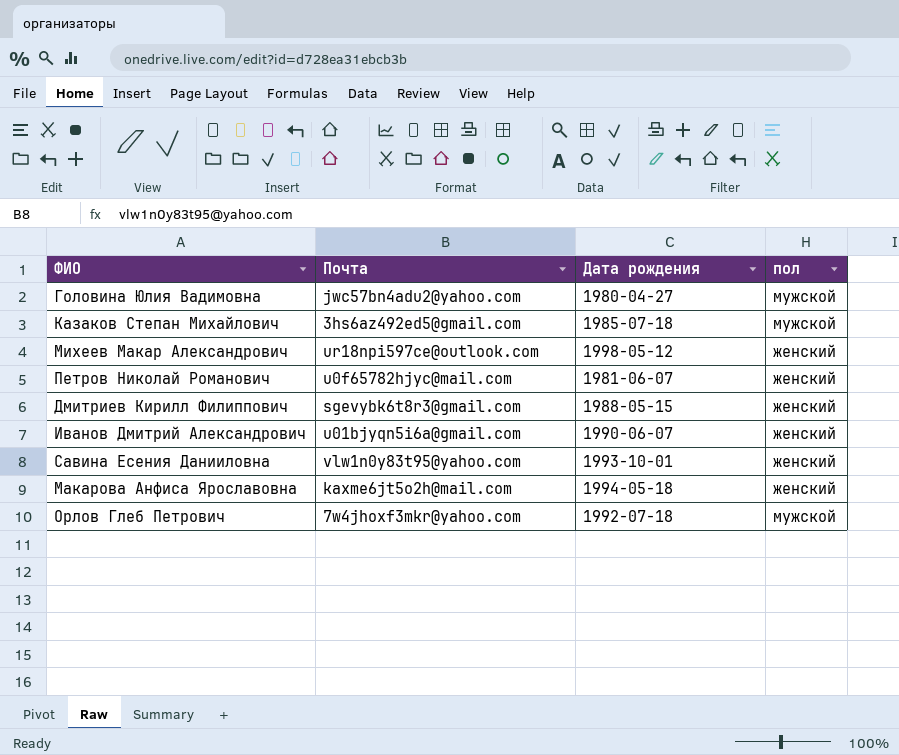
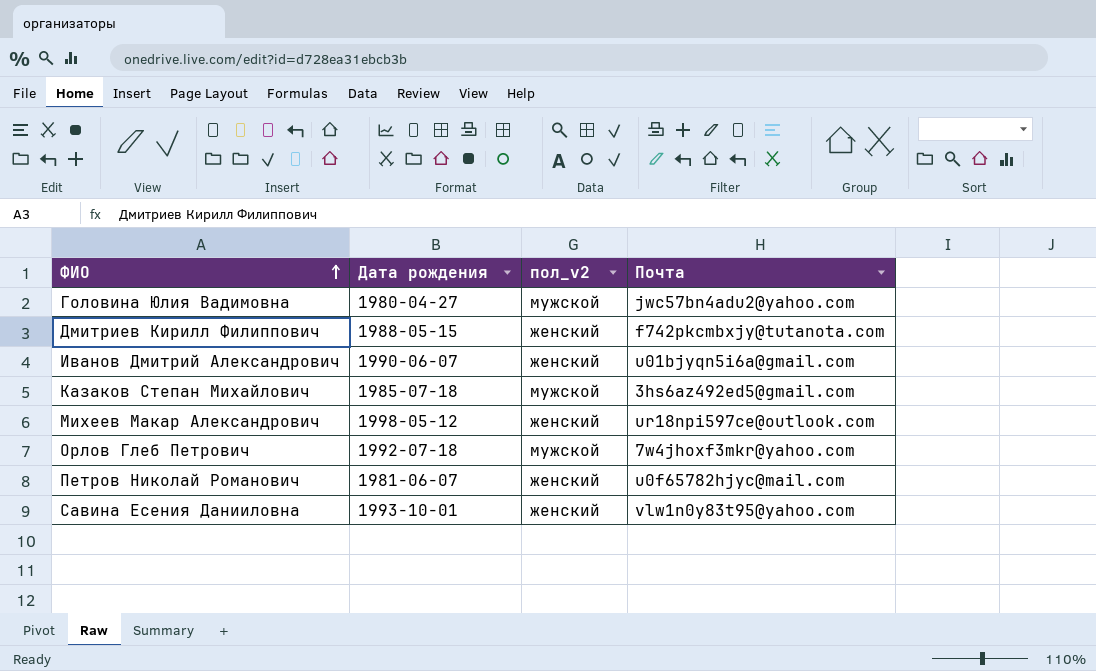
row order: none -> ФИО ascending
column name: пол -> пол_v2
column Почта | position: 2 -> 4
row Макарова Анфиса Ярославовна: kaxme6jt5o2h@mail.com | 1994-05-18 | женский -> none
Дмитриев Кирилл Филиппович | Почта: sgevybk6t8r3@gmail.com -> f742pkcmbxjy@tutanota.com

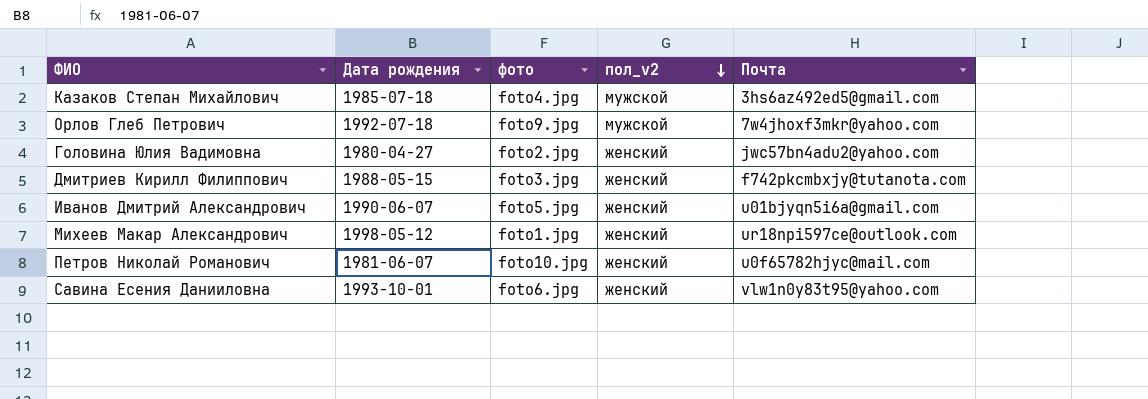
row order: ФИО ascending -> пол_v2 descending
column фото | position: none -> 3
Головина Юлия Вадимовна | пол_v2: мужской -> женский

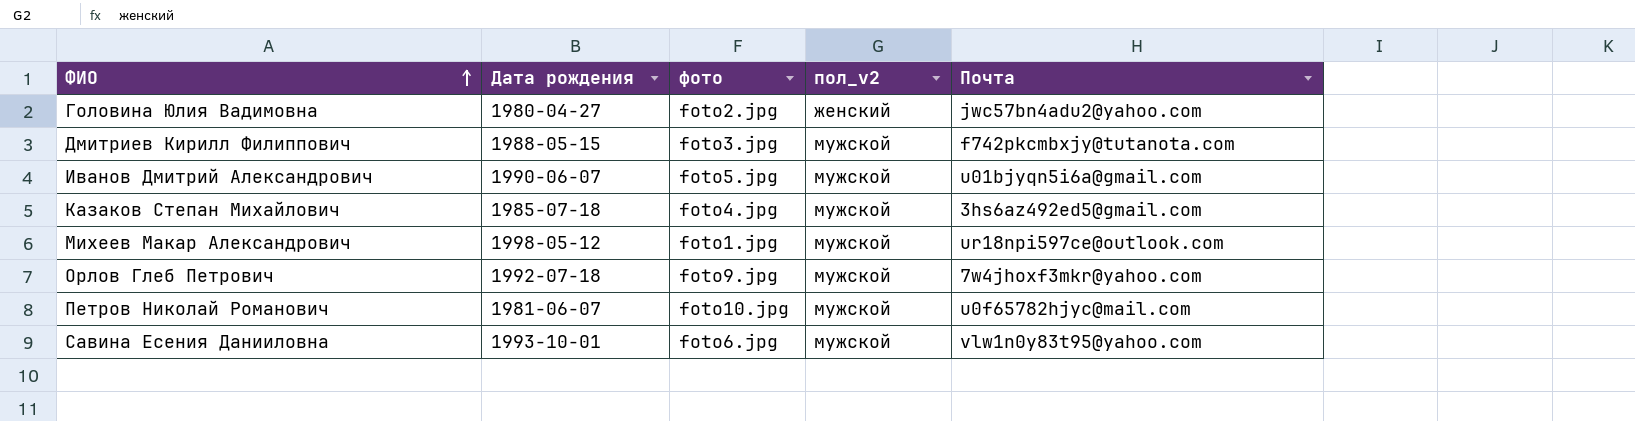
row order: пол_v2 descending -> ФИО ascending
Дмитриев Кирилл Филиппович | пол_v2: женский -> мужской
Иванов Дмитрий Александрович | пол_v2: женский -> мужской
Михеев Макар Александрович | пол_v2: женский -> мужской
Петров Николай Романович | пол_v2: женский -> мужской
Савина Есения Данииловна | пол_v2: женский -> мужской

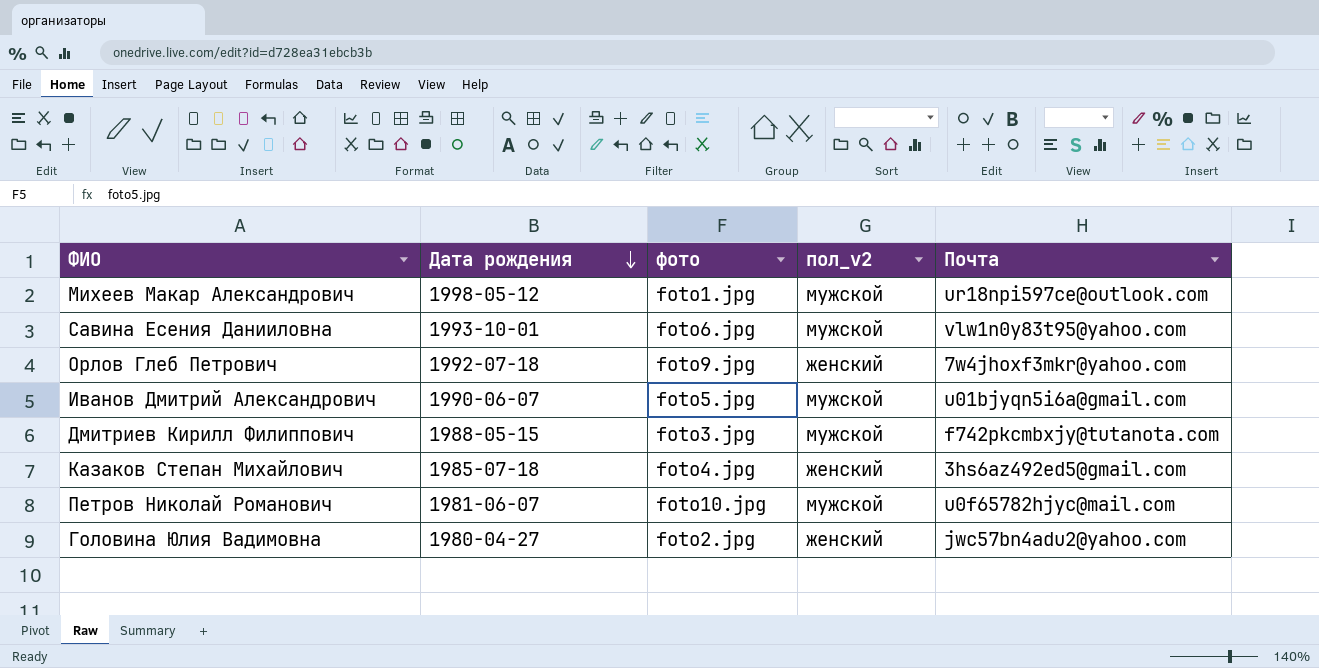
row order: ФИО ascending -> Дата рождения descending
Орлов Глеб Петрович | пол_v2: мужской -> женский
Казаков Степан Михайлович | пол_v2: мужской -> женский

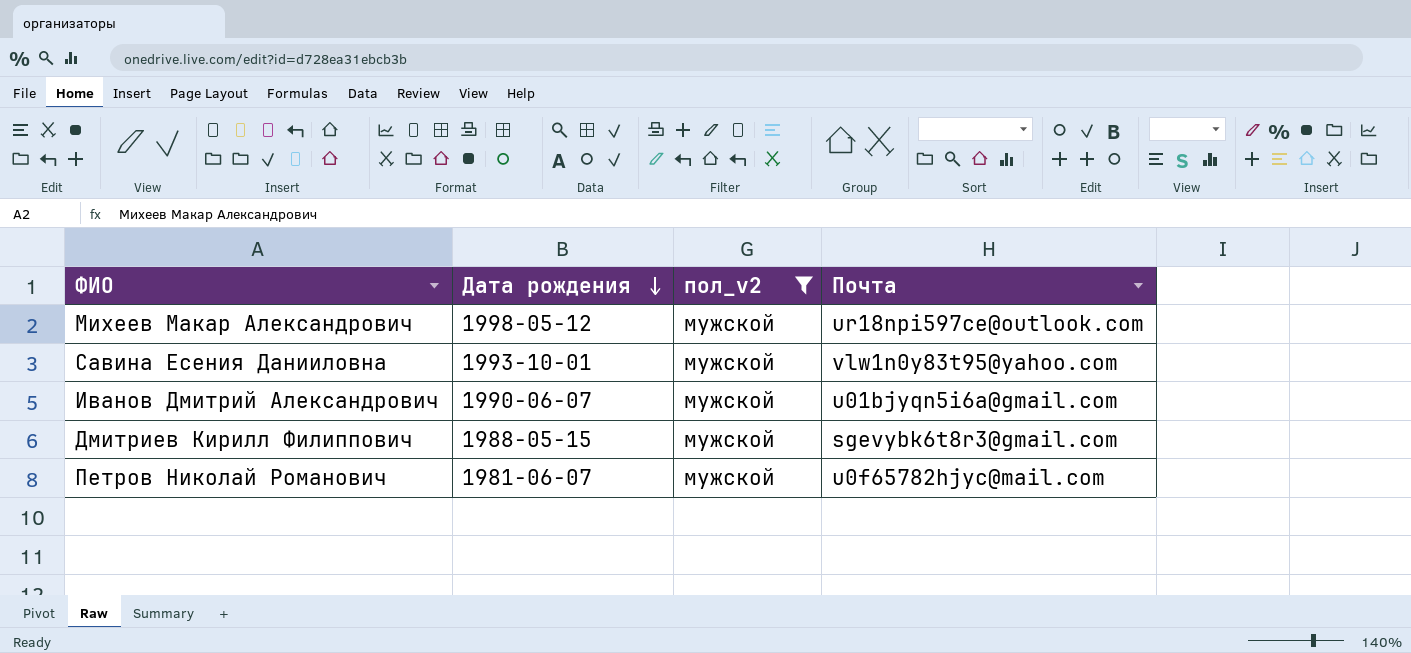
filter: none -> пол_v2 = мужской
column фото | position: 3 -> none
Дмитриев Кирилл Филиппович | Почта: f742pkcmbxjy@tutanota.com -> sgevybk6t8r3@gmail.com

